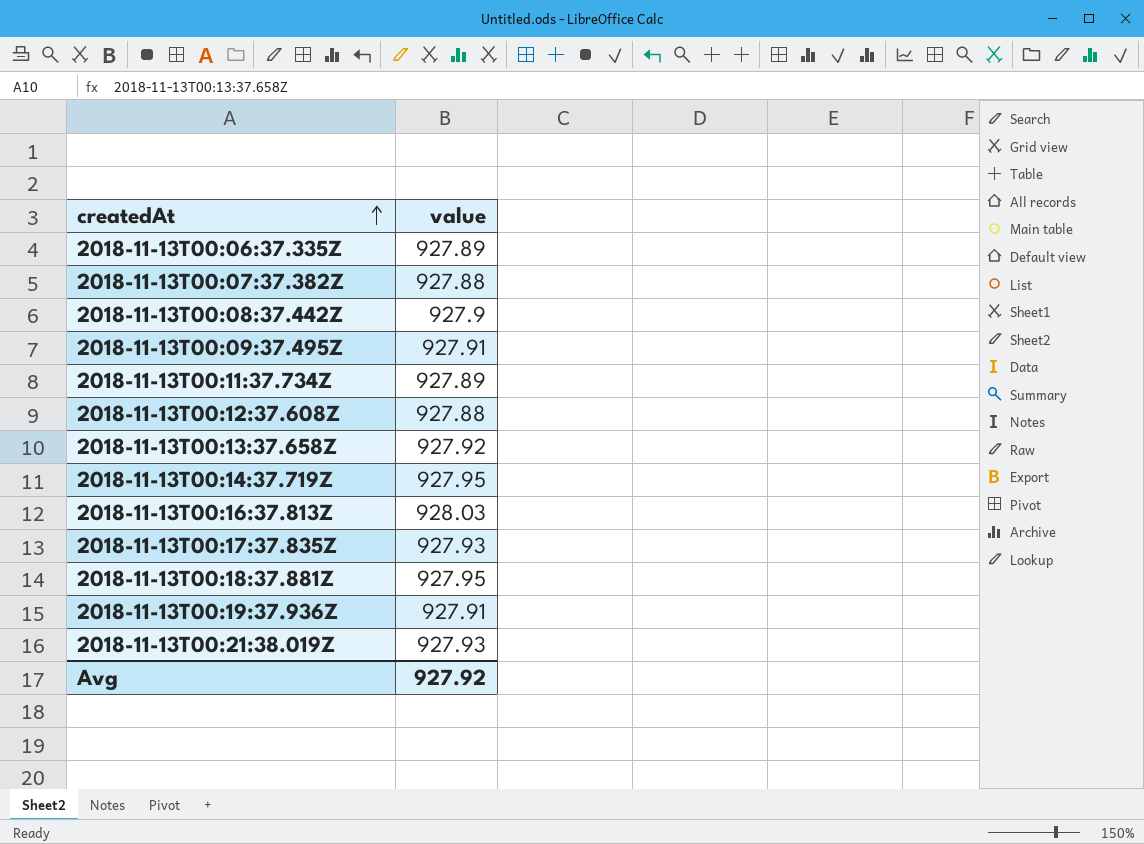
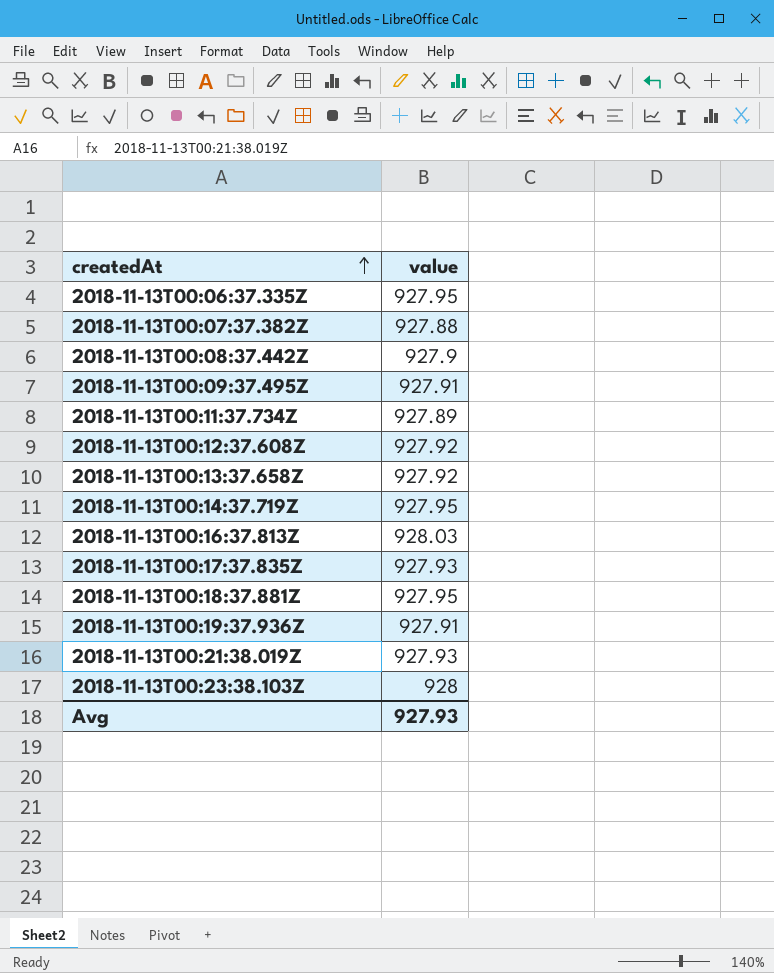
2018-11-13T00:06:37.335Z | value: 927.89 -> 927.95
2018-11-13T00:12:37.608Z | value: 927.88 -> 927.92
row 2018-11-13T00:23:38.103Z: none -> 928
Avg | value: 927.92 -> 927.93

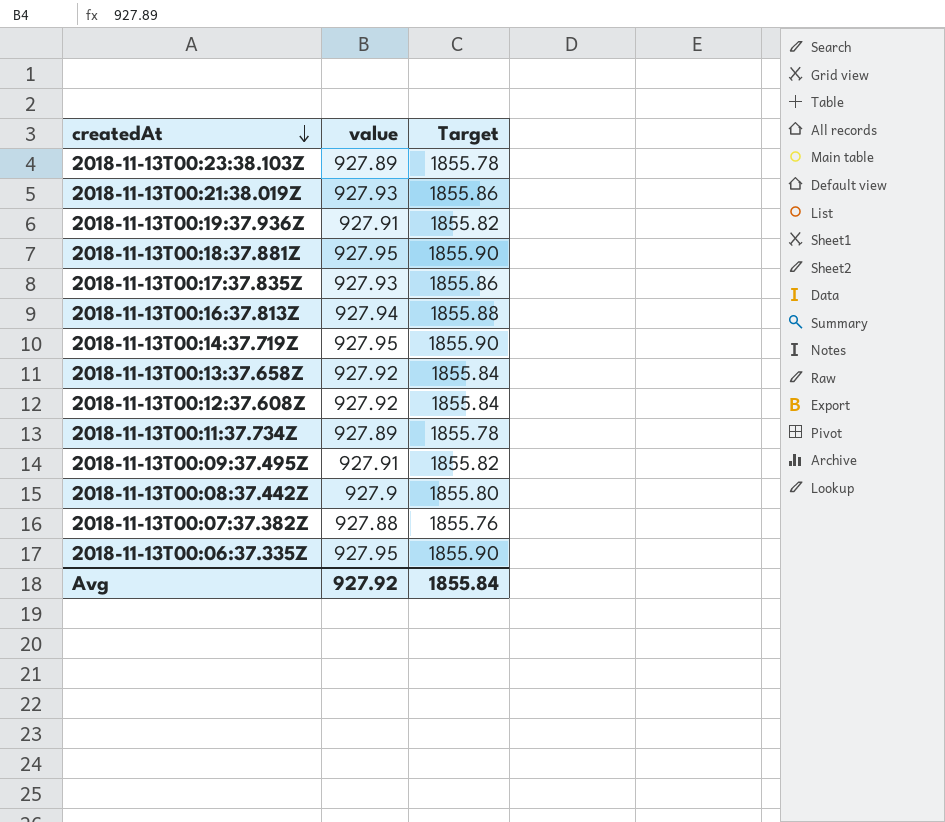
row order: createdAt ascending -> createdAt descending
column Target | formula: none -> [value] * 2
2018-11-13T00:23:38.103Z | value: 928 -> 927.89
2018-11-13T00:16:37.813Z | value: 928.03 -> 927.94
Avg | value: 927.93 -> 927.92

